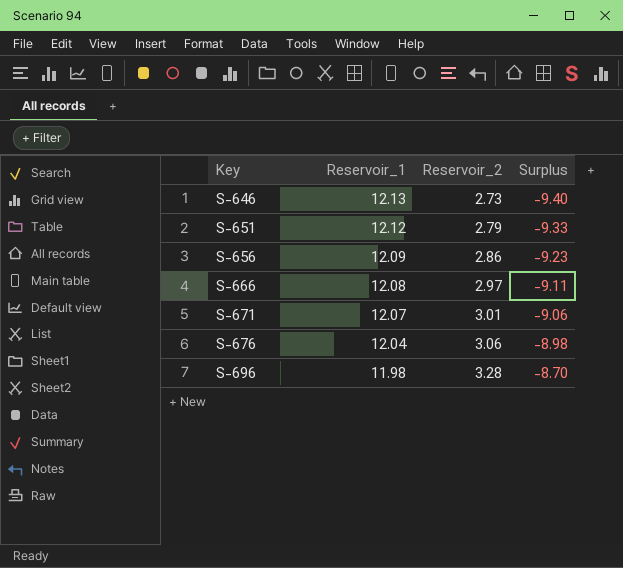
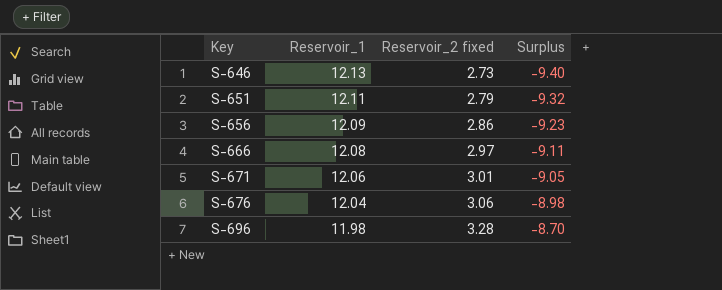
column name: Reservoir_2 -> Reservoir_2 fixed
S-651 | Reservoir_1: 12.12 -> 12.11
S-651 | Surplus: -9.33 -> -9.32
S-671 | Reservoir_1: 12.07 -> 12.06
S-671 | Surplus: -9.06 -> -9.05

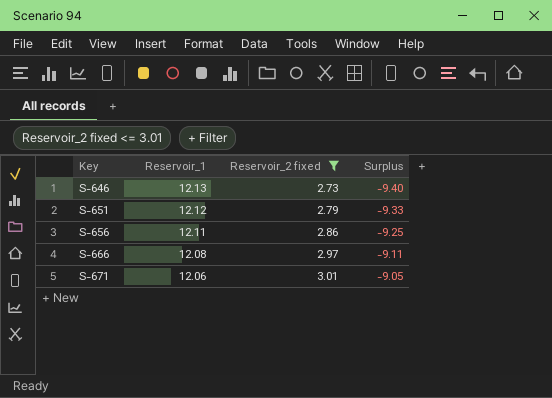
filter: none -> Reservoir_2 fixed <= 3.01
S-651 | Reservoir_1: 12.11 -> 12.12
S-651 | Surplus: -9.32 -> -9.33
S-656 | Reservoir_1: 12.09 -> 12.11
S-656 | Surplus: -9.23 -> -9.25

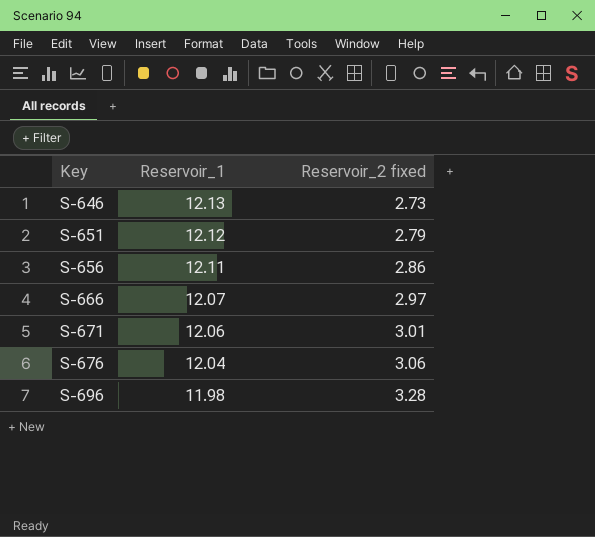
filter: Reservoir_2 fixed <= 3.01 -> none
column Surplus | formula: [Reservoir_2 fixed] - [Reservoir_1] -> none
S-666 | Reservoir_1: 12.08 -> 12.07

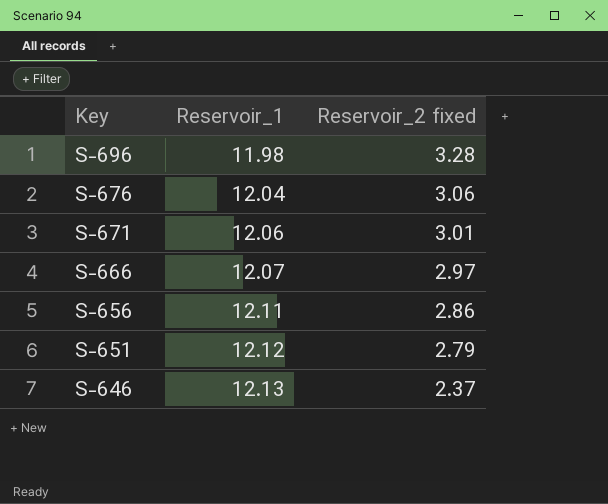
row order: Key ascending -> Key descending
S-646 | Reservoir_2 fixed: 2.73 -> 2.37

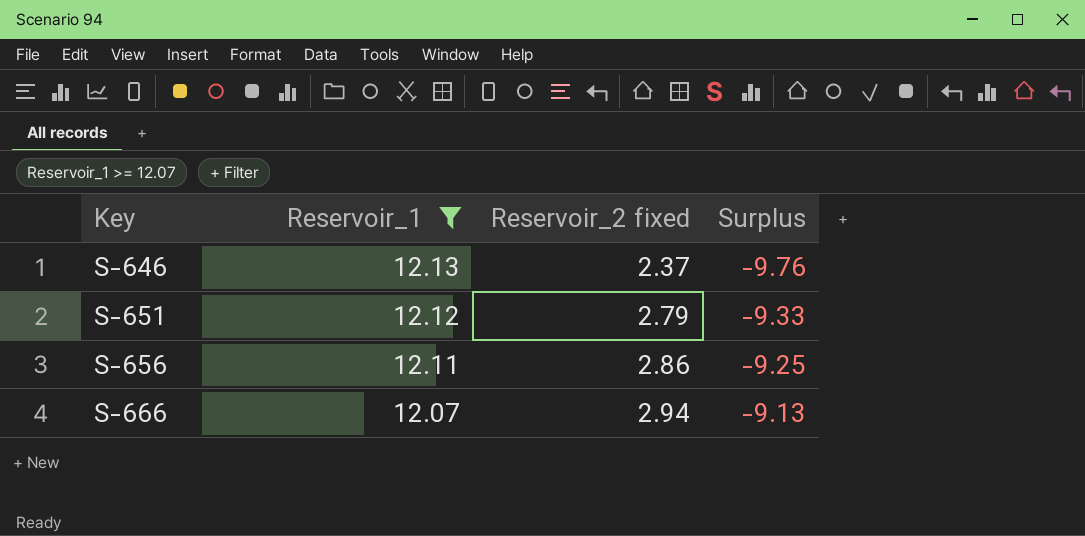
filter: none -> Reservoir_1 >= 12.07
row order: Key descending -> Key ascending
column Surplus | formula: none -> [Reservoir_2 fixed] - [Reservoir_1]
S-666 | Reservoir_2 fixed: 2.97 -> 2.94

